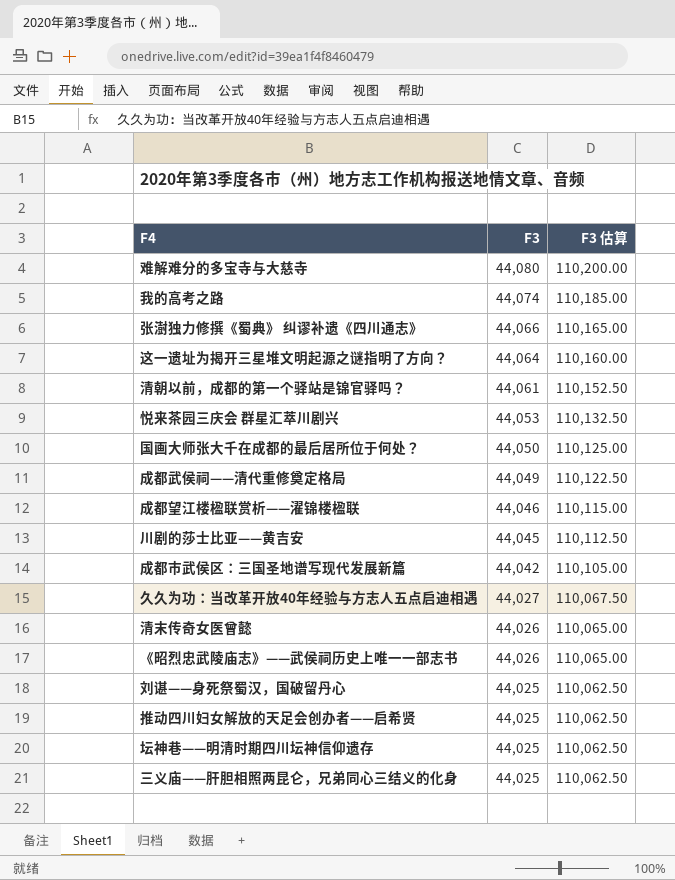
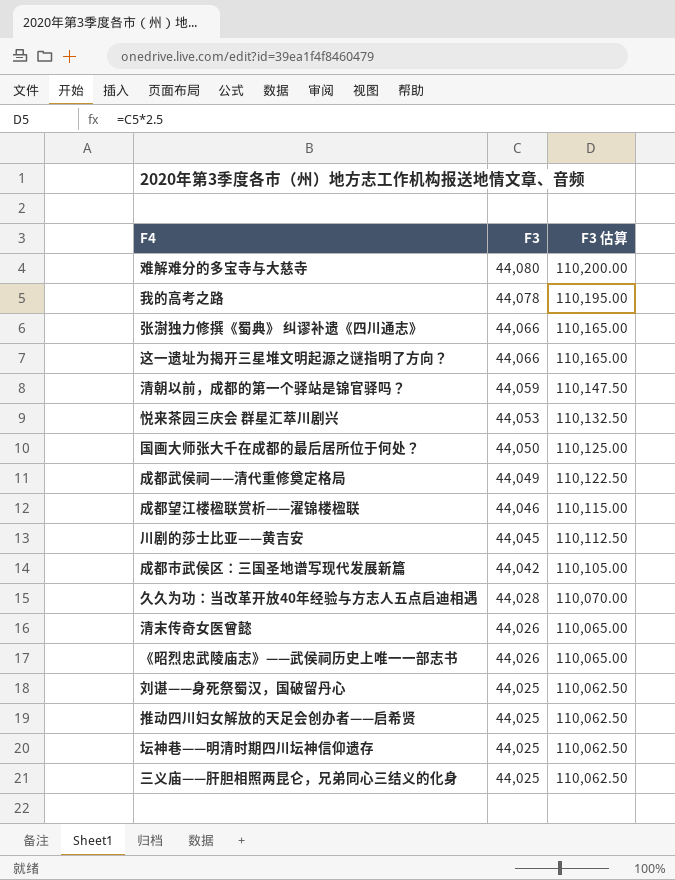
我的高考之路 | F3: 44,074 -> 44,078
我的高考之路 | F3 估算: 110,185.00 -> 110,195.00
这一遗址为揭开三星堆文明起源之谜指明了方向？ | F3: 44,064 -> 44,066
这一遗址为揭开三星堆文明起源之谜指明了方向？ | F3 估算: 110,160.00 -> 110,165.00
清朝以前，成都的第一个驿站是锦官驿吗？ | F3: 44,061 -> 44,059
清朝以前，成都的第一个驿站是锦官驿吗？ | F3 估算: 110,152.50 -> 110,147.50
久久为功：当改革开放40年经验与方志人五点启迪相遇 | F3: 44,027 -> 44,028
久久为功：当改革开放40年经验与方志人五点启迪相遇 | F3 估算: 110,067.50 -> 110,070.00

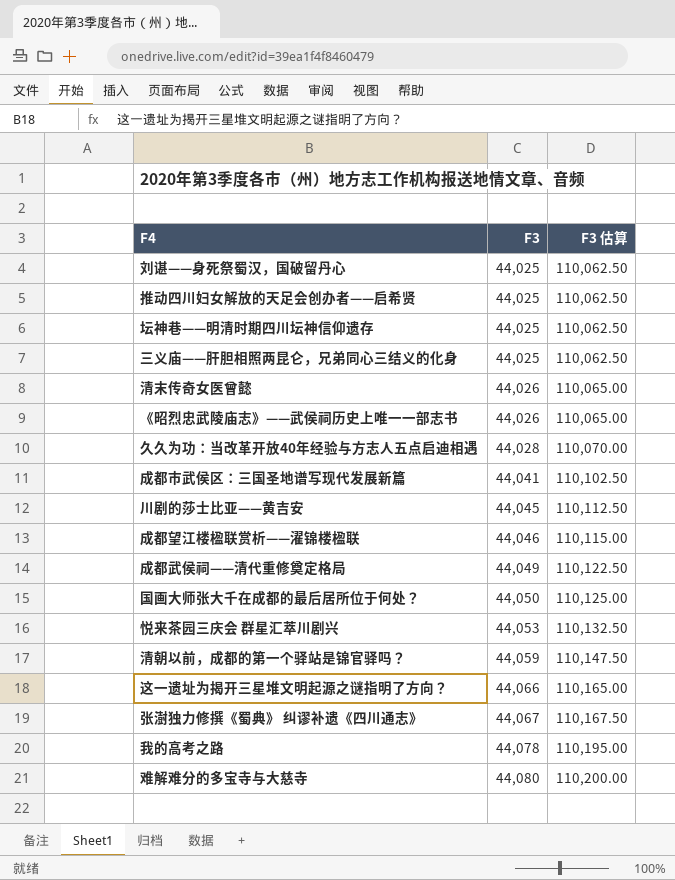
row order: F3 descending -> F3 ascending
成都市武侯区：三国圣地谱写现代发展新篇 | F3: 44,042 -> 44,041
成都市武侯区：三国圣地谱写现代发展新篇 | F3 估算: 110,105.00 -> 110,102.50
张澍独力修撰《蜀典》 纠谬补遗《四川通志》 | F3: 44,066 -> 44,067
张澍独力修撰《蜀典》 纠谬补遗《四川通志》 | F3 估算: 110,165.00 -> 110,167.50

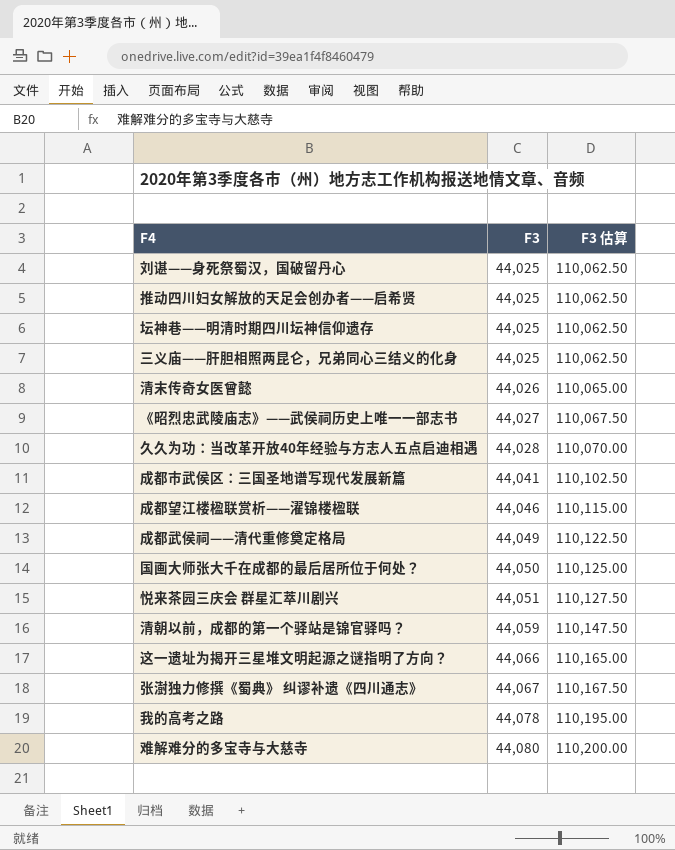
row 川剧的莎士比亚——黄吉安: 44,045 | 110,112.50 -> none
《昭烈忠武陵庙志》——武侯祠历史上唯一一部志书 | F3: 44,026 -> 44,027
《昭烈忠武陵庙志》——武侯祠历史上唯一一部志书 | F3 估算: 110,065.00 -> 110,067.50
悦来茶园三庆会 群星汇萃川剧兴 | F3: 44,053 -> 44,051
悦来茶园三庆会 群星汇萃川剧兴 | F3 估算: 110,132.50 -> 110,127.50

